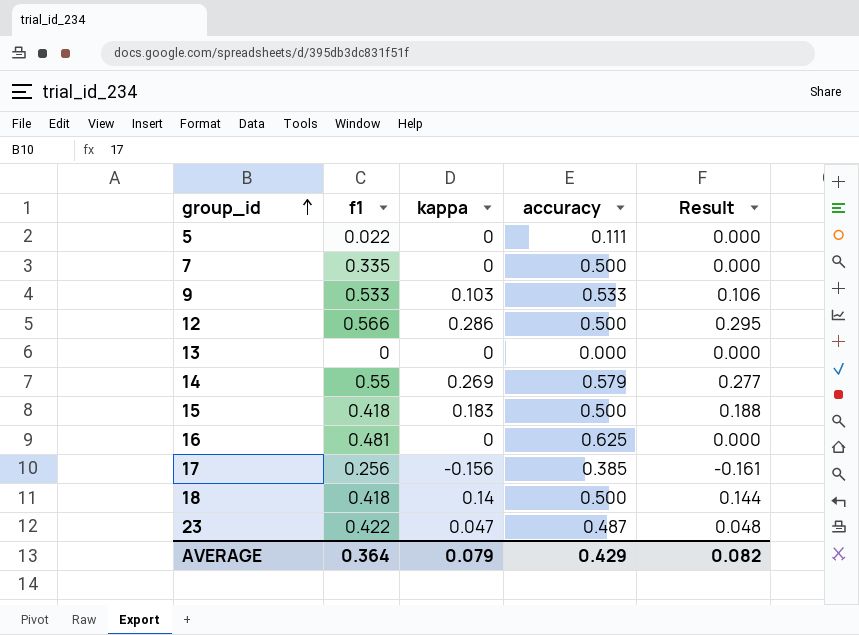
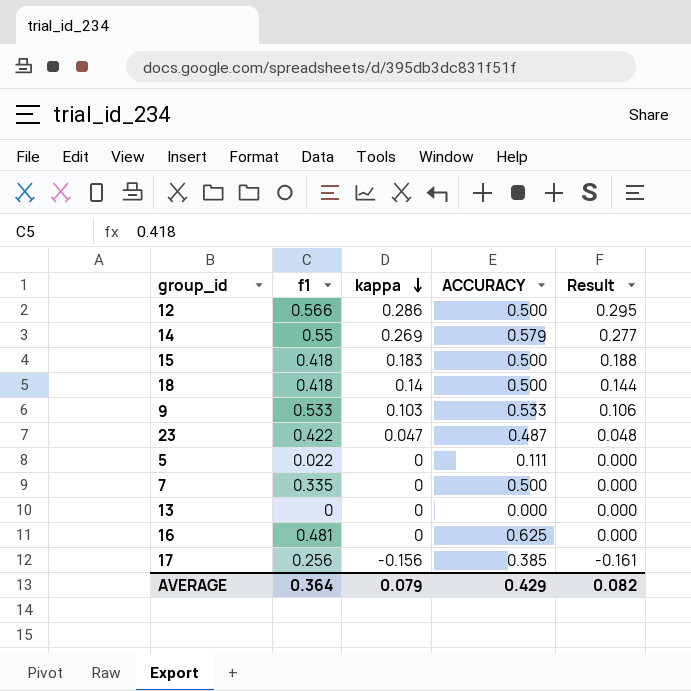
row order: group_id ascending -> kappa descending
column name: accuracy -> ACCURACY

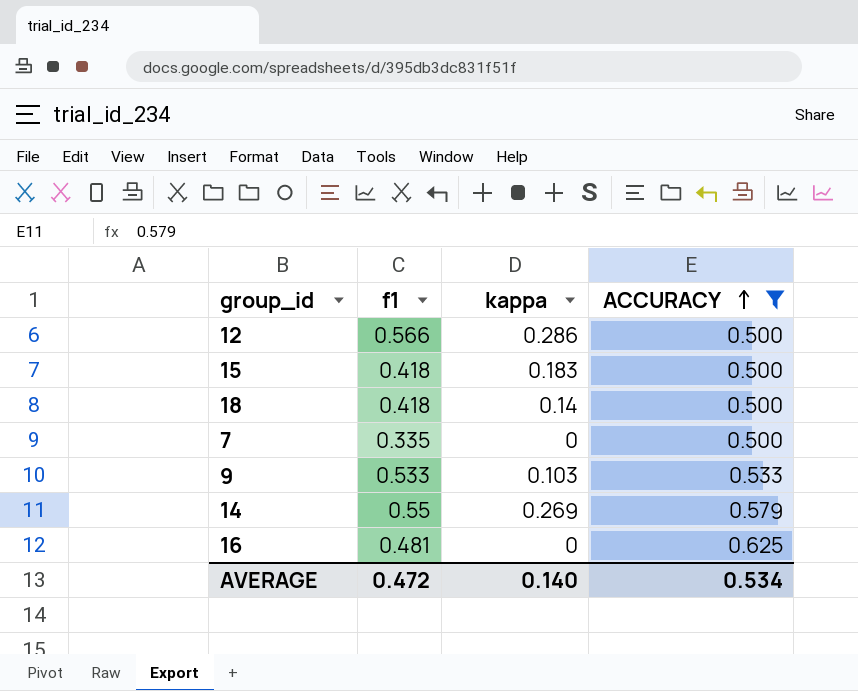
filter: none -> ACCURACY >= 0.500
row order: kappa descending -> ACCURACY ascending
column Result | formula: [kappa] * 1.03 -> none
AVERAGE | f1: 0.364 -> 0.472
AVERAGE | kappa: 0.079 -> 0.140
AVERAGE | ACCURACY: 0.429 -> 0.534

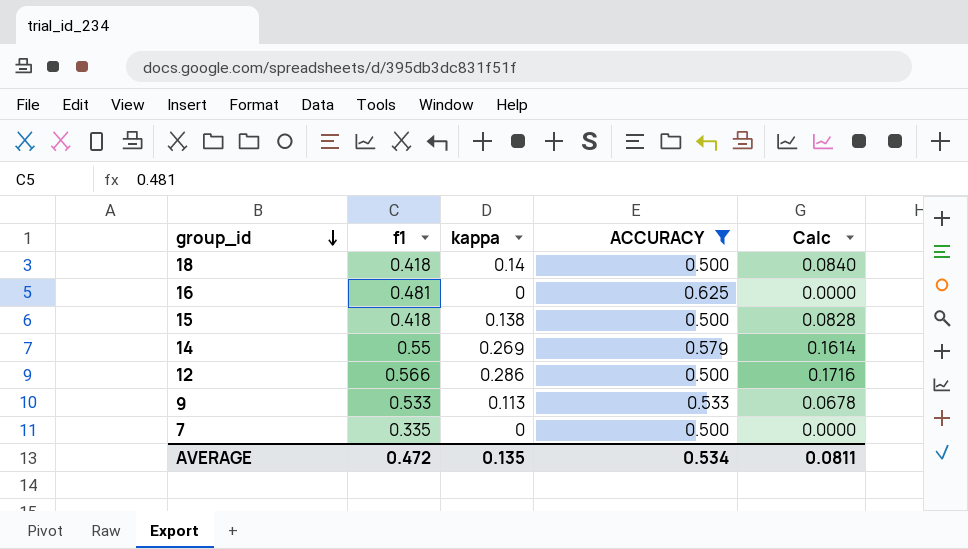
row order: ACCURACY ascending -> group_id descending
column Calc | formula: none -> [kappa] * 0.6
15 | kappa: 0.183 -> 0.138
9 | kappa: 0.103 -> 0.113
AVERAGE | kappa: 0.140 -> 0.135

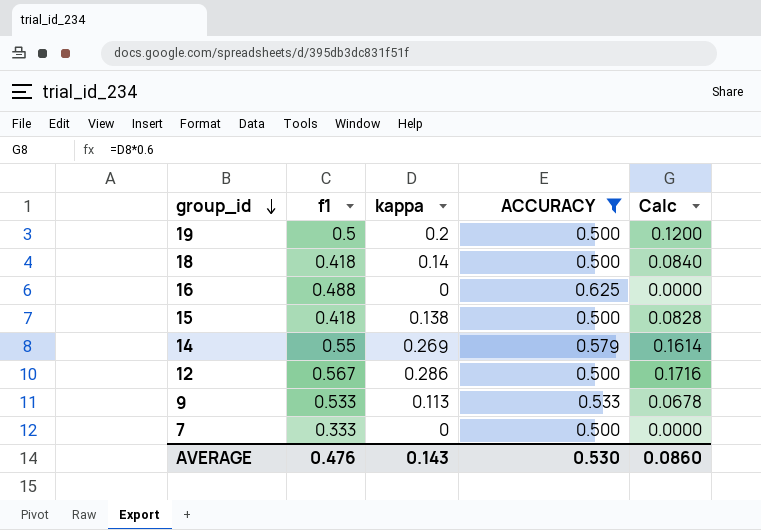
row 19: none -> 0.5 | 0.2 | 0.500 | 0.1200
16 | f1: 0.481 -> 0.488
12 | f1: 0.566 -> 0.567
7 | f1: 0.335 -> 0.333
AVERAGE | f1: 0.472 -> 0.476
AVERAGE | kappa: 0.135 -> 0.143
AVERAGE | ACCURACY: 0.534 -> 0.530
AVERAGE | Calc: 0.0811 -> 0.0860

